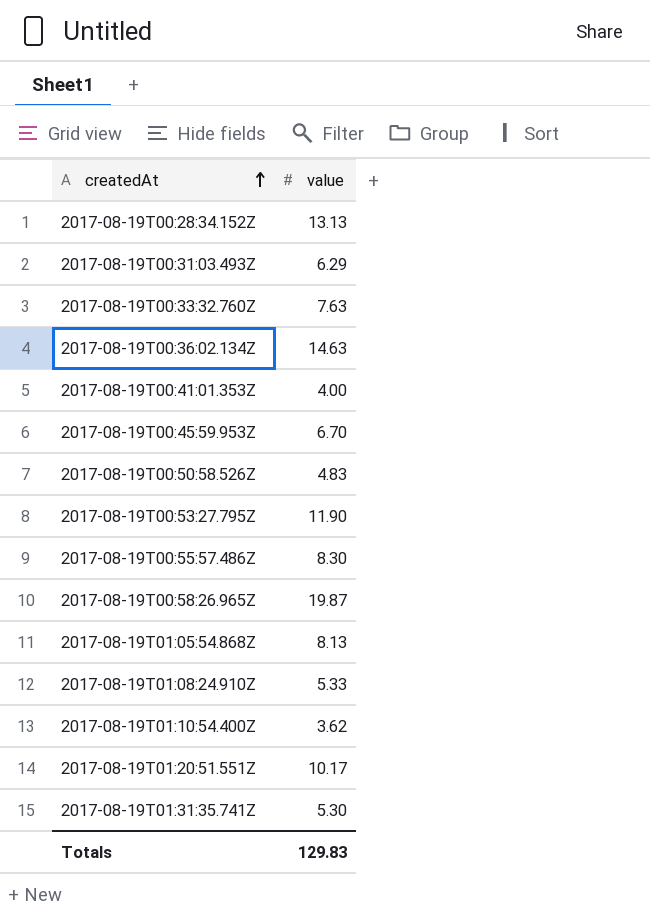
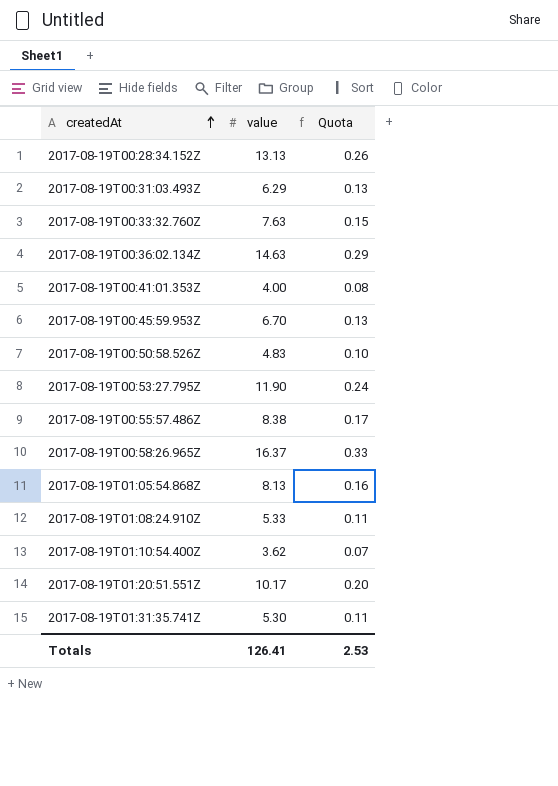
column Quota | formula: none -> [value] * 0.02
2017-08-19T00:55:57.486Z | value: 8.30 -> 8.38
2017-08-19T00:58:26.965Z | value: 19.87 -> 16.37
Totals | value: 129.83 -> 126.41

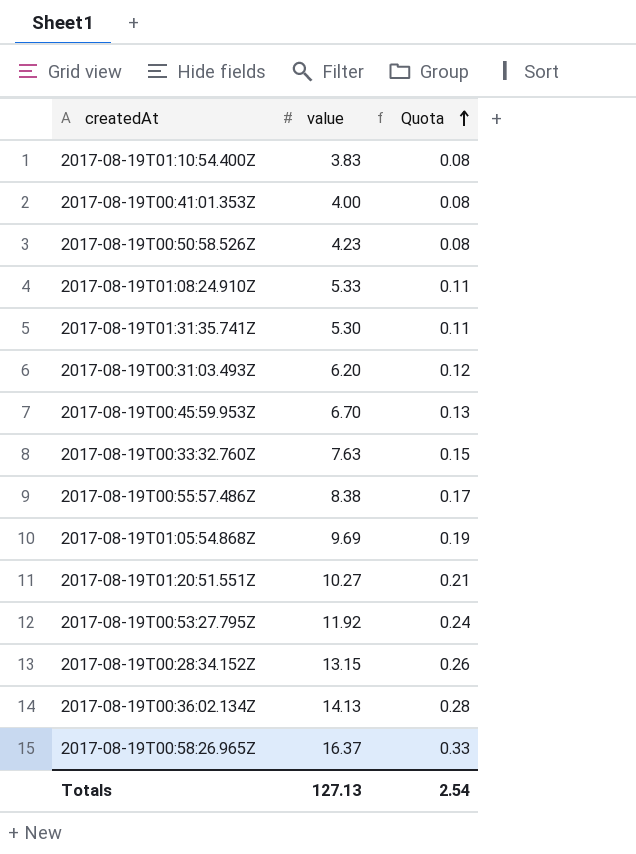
row order: createdAt ascending -> Quota ascending
2017-08-19T01:10:54.400Z | value: 3.62 -> 3.83
2017-08-19T01:10:54.400Z | Quota: 0.07 -> 0.08
2017-08-19T00:50:58.526Z | value: 4.83 -> 4.23
2017-08-19T00:50:58.526Z | Quota: 0.10 -> 0.08
2017-08-19T00:31:03.493Z | value: 6.29 -> 6.20
2017-08-19T00:31:03.493Z | Quota: 0.13 -> 0.12
2017-08-19T01:05:54.868Z | value: 8.13 -> 9.69
2017-08-19T01:05:54.868Z | Quota: 0.16 -> 0.19
2017-08-19T01:20:51.551Z | value: 10.17 -> 10.27
2017-08-19T01:20:51.551Z | Quota: 0.20 -> 0.21
2017-08-19T00:53:27.795Z | value: 11.90 -> 11.92
2017-08-19T00:28:34.152Z | value: 13.13 -> 13.15
2017-08-19T00:36:02.134Z | value: 14.63 -> 14.13
2017-08-19T00:36:02.134Z | Quota: 0.29 -> 0.28
Totals | value: 126.41 -> 127.13
Totals | Quota: 2.53 -> 2.54

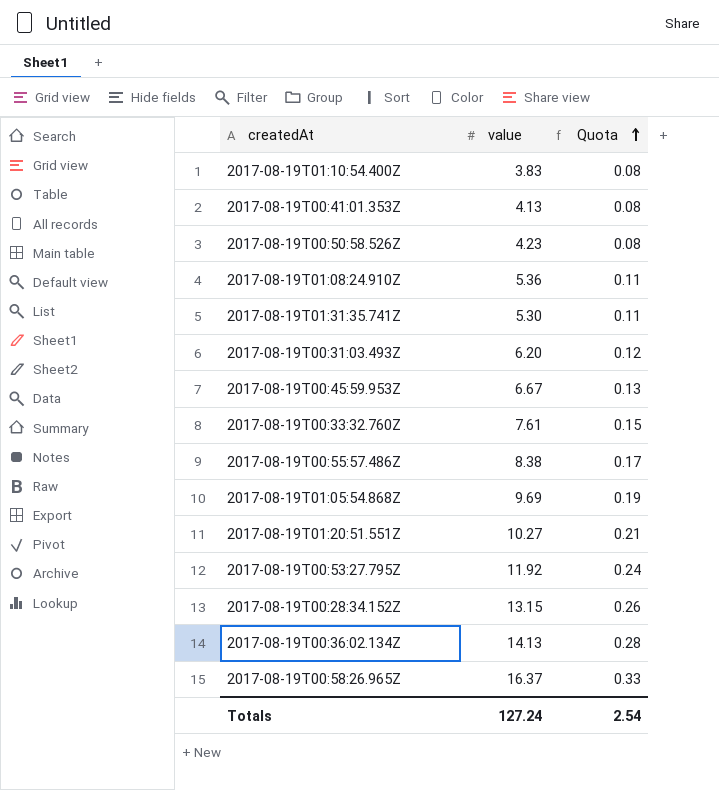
2017-08-19T00:41:01.353Z | value: 4.00 -> 4.13
2017-08-19T01:08:24.910Z | value: 5.33 -> 5.36
2017-08-19T00:45:59.953Z | value: 6.70 -> 6.67
2017-08-19T00:33:32.760Z | value: 7.63 -> 7.61
Totals | value: 127.13 -> 127.24

